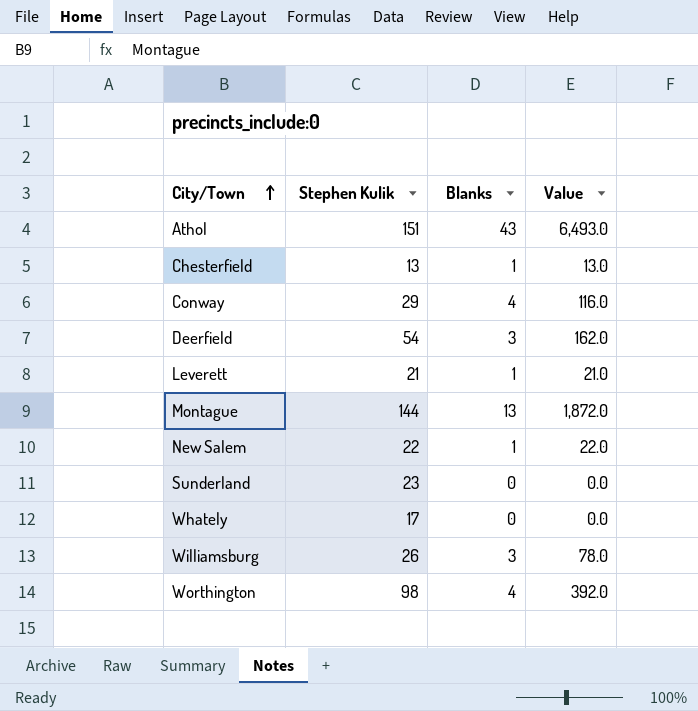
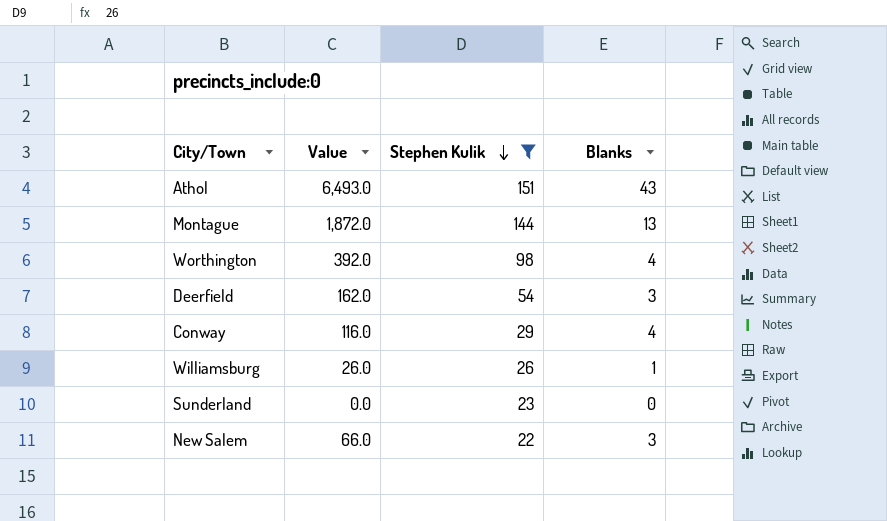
filter: none -> Stephen Kulik >= 22
row order: City/Town ascending -> Stephen Kulik descending
column Value | position: 4 -> 2
Williamsburg | Value: 78.0 -> 26.0
Williamsburg | Blanks: 3 -> 1
New Salem | Value: 22.0 -> 66.0
New Salem | Blanks: 1 -> 3

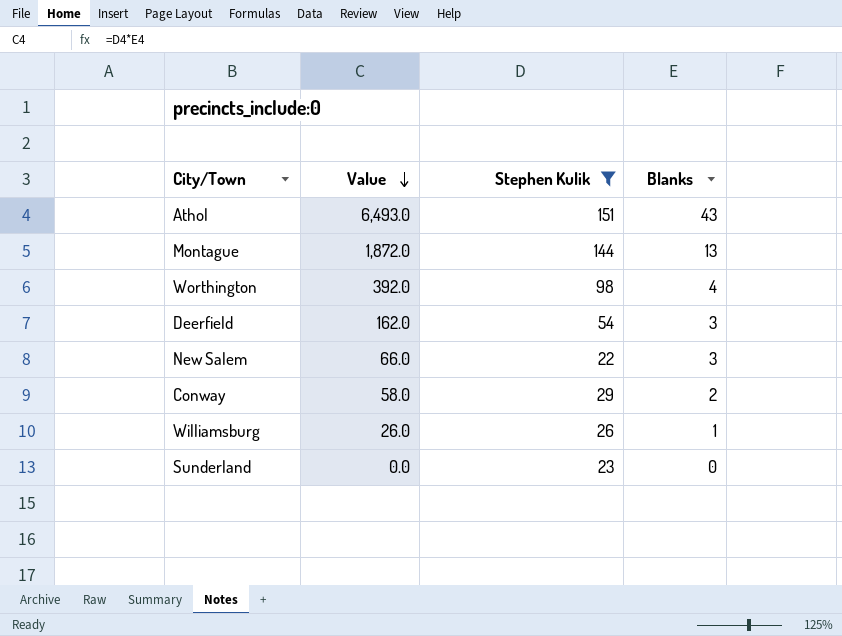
row order: Stephen Kulik descending -> Value descending
Conway | Value: 116.0 -> 58.0
Conway | Blanks: 4 -> 2

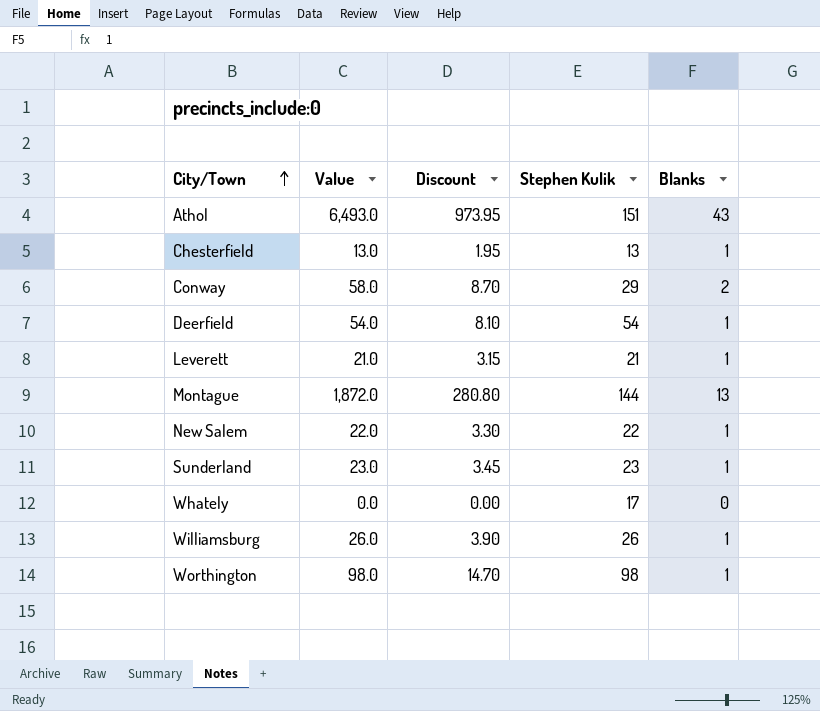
filter: Stephen Kulik >= 22 -> none
row order: Value descending -> City/Town ascending
column Discount | formula: none -> [Value] * 0.15
Deerfield | Value: 162.0 -> 54.0
Deerfield | Blanks: 3 -> 1
New Salem | Value: 66.0 -> 22.0
New Salem | Blanks: 3 -> 1
Sunderland | Value: 0.0 -> 23.0
Sunderland | Blanks: 0 -> 1
Worthington | Value: 392.0 -> 98.0
Worthington | Blanks: 4 -> 1

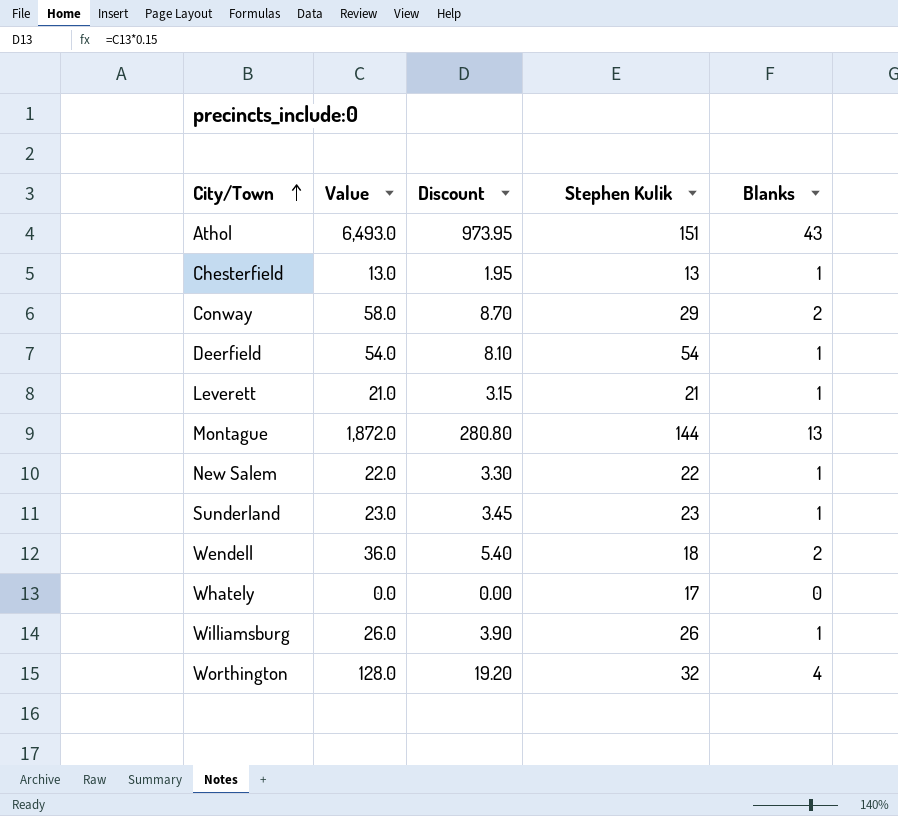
row Wendell: none -> 36.0 | 5.40 | 18 | 2
Worthington | Value: 98.0 -> 128.0
Worthington | Discount: 14.70 -> 19.20
Worthington | Stephen Kulik: 98 -> 32
Worthington | Blanks: 1 -> 4

